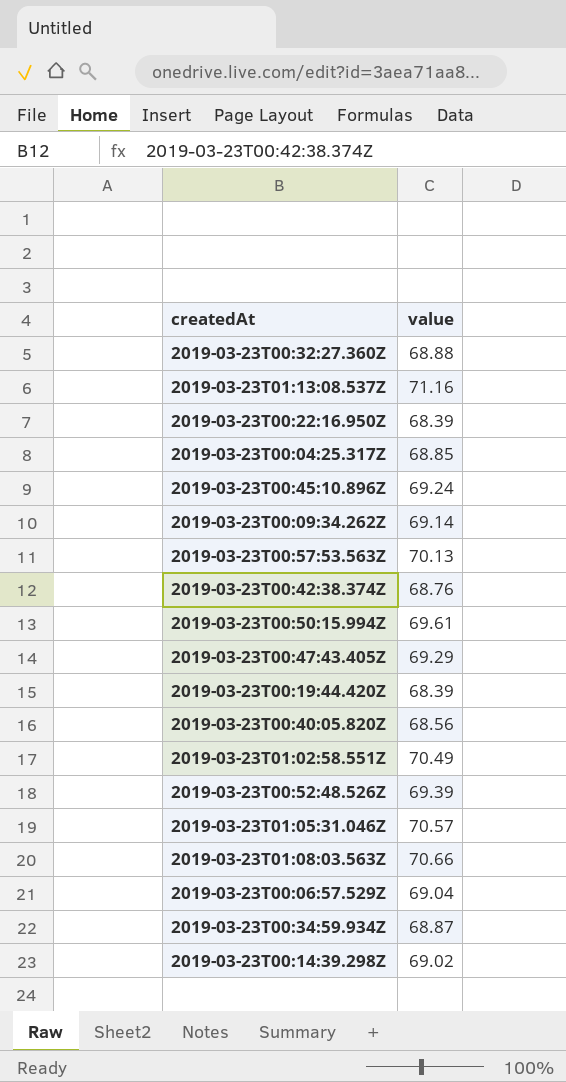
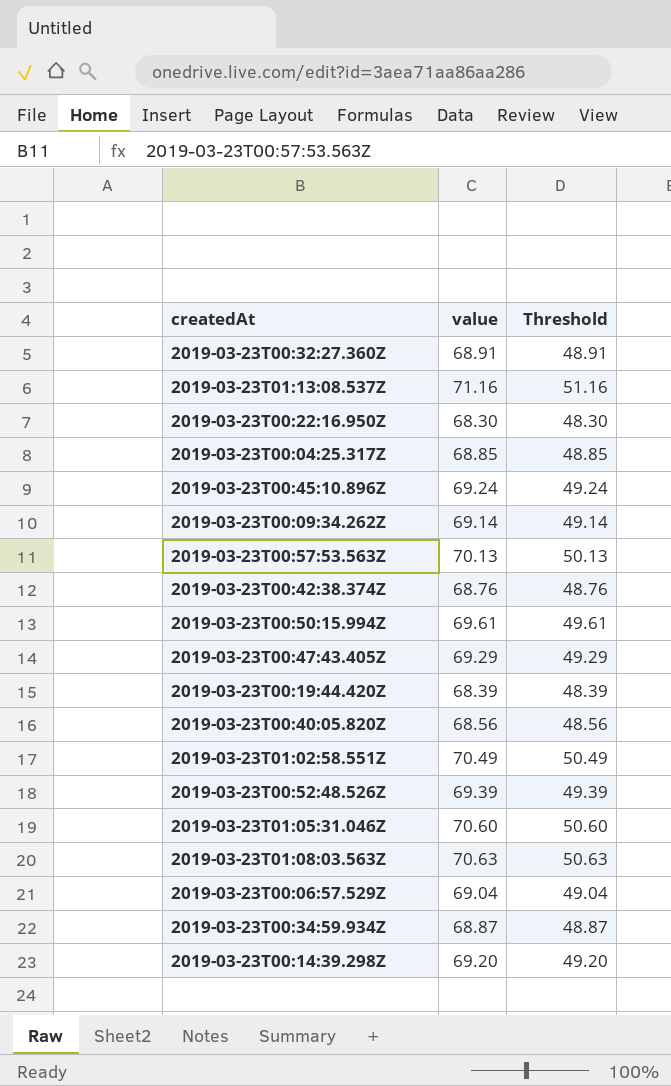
column Threshold | formula: none -> [value] - 20
2019-03-23T00:32:27.360Z | value: 68.88 -> 68.91
2019-03-23T00:22:16.950Z | value: 68.39 -> 68.30
2019-03-23T01:05:31.046Z | value: 70.57 -> 70.60
2019-03-23T01:08:03.563Z | value: 70.66 -> 70.63
2019-03-23T00:14:39.298Z | value: 69.02 -> 69.20

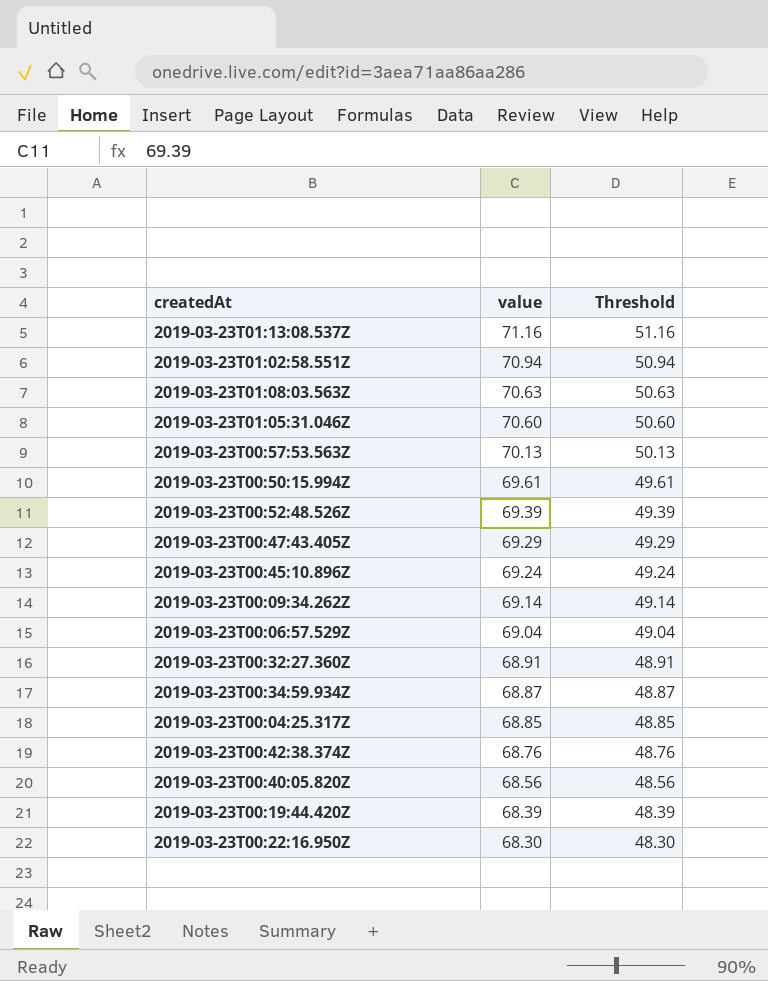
row order: none -> value descending
row 2019-03-23T00:14:39.298Z: 69.20 | 49.20 -> none
2019-03-23T01:02:58.551Z | value: 70.49 -> 70.94
2019-03-23T01:02:58.551Z | Threshold: 50.49 -> 50.94

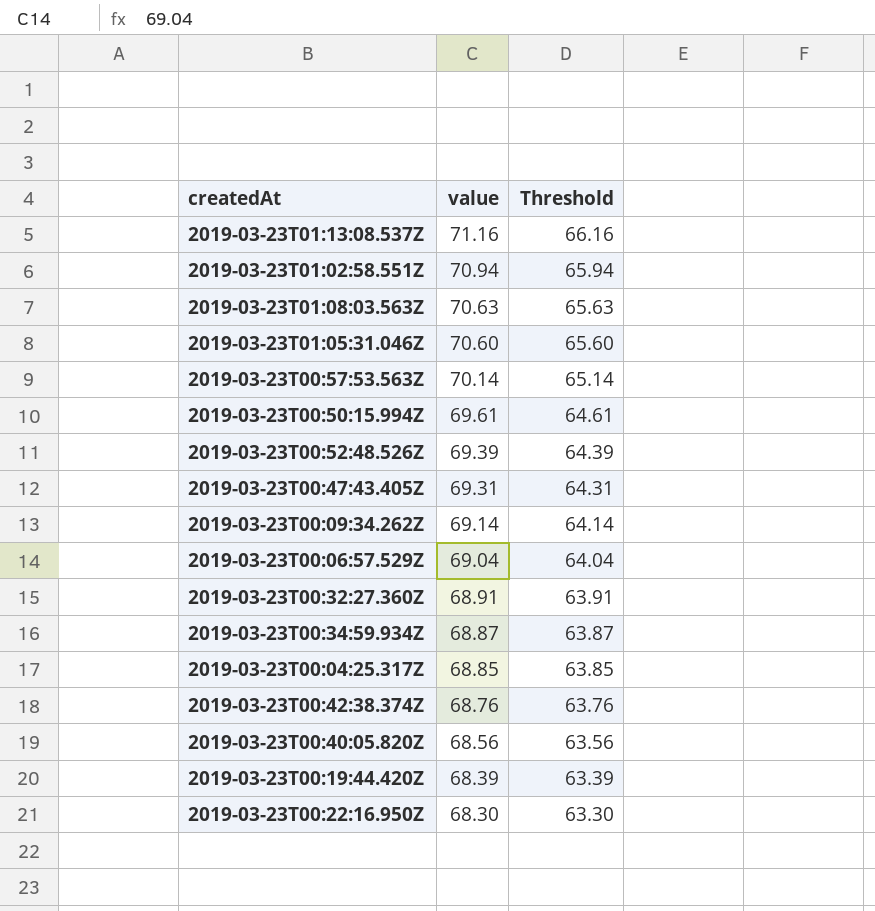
column Threshold | formula: [value] - 20 -> [value] - 5
row 2019-03-23T00:45:10.896Z: 69.24 | 49.24 -> none
2019-03-23T00:57:53.563Z | value: 70.13 -> 70.14
2019-03-23T00:47:43.405Z | value: 69.29 -> 69.31

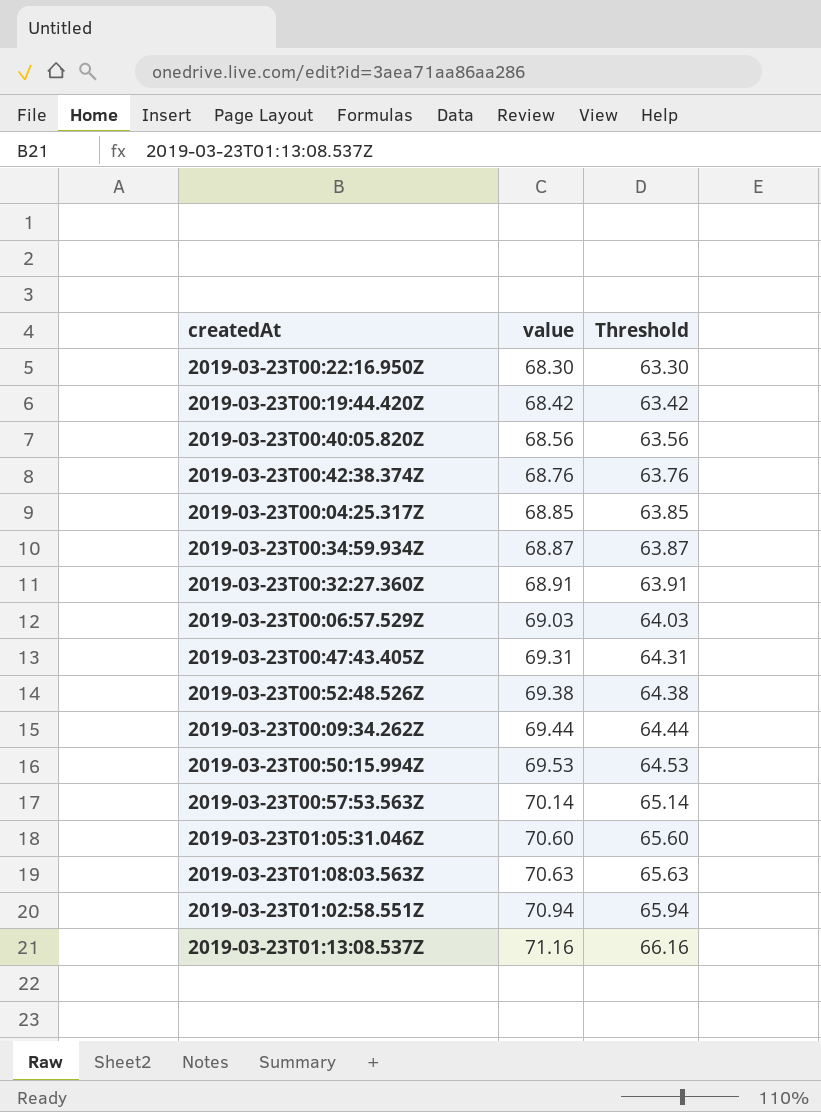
row order: value descending -> value ascending
2019-03-23T00:19:44.420Z | value: 68.39 -> 68.42
2019-03-23T00:19:44.420Z | Threshold: 63.39 -> 63.42
2019-03-23T00:06:57.529Z | value: 69.04 -> 69.03
2019-03-23T00:06:57.529Z | Threshold: 64.04 -> 64.03
2019-03-23T00:52:48.526Z | value: 69.39 -> 69.38
2019-03-23T00:52:48.526Z | Threshold: 64.39 -> 64.38
2019-03-23T00:09:34.262Z | value: 69.14 -> 69.44
2019-03-23T00:09:34.262Z | Threshold: 64.14 -> 64.44
2019-03-23T00:50:15.994Z | value: 69.61 -> 69.53
2019-03-23T00:50:15.994Z | Threshold: 64.61 -> 64.53

